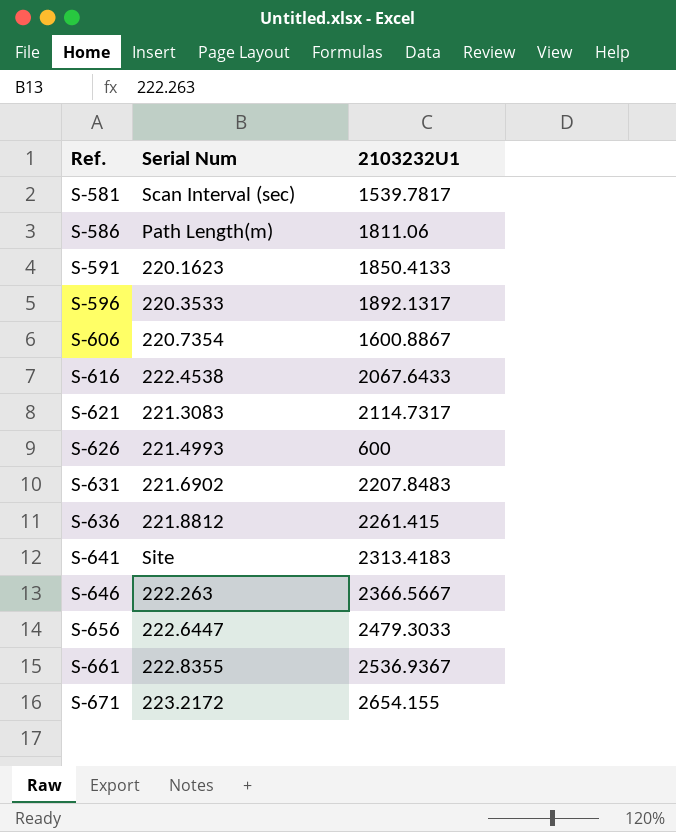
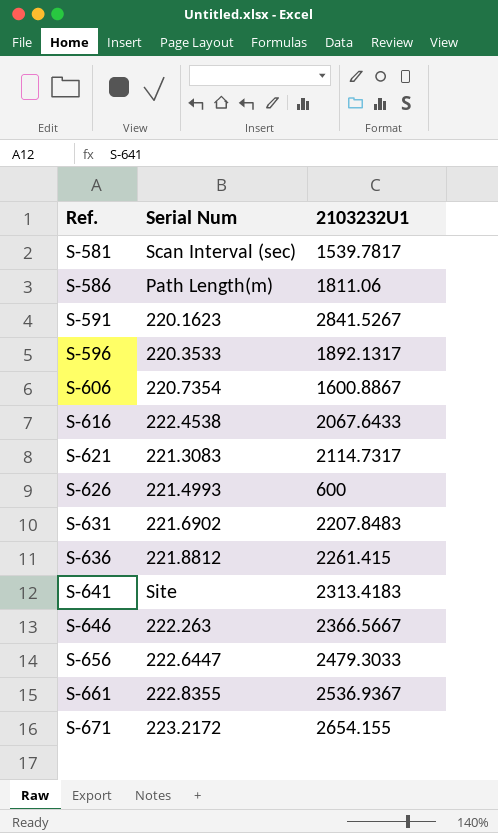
S-591 | 2103232U1: 1850.4133 -> 2841.5267

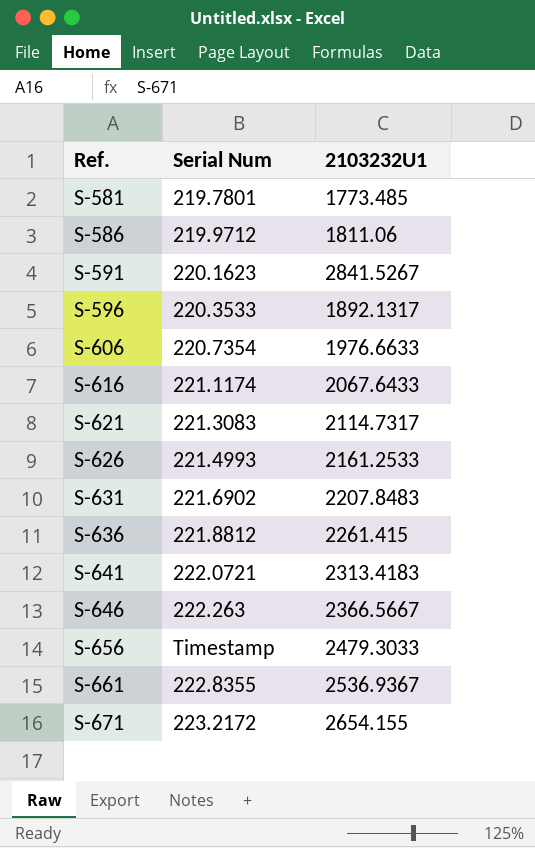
S-581 | Serial Num: Scan Interval (sec) -> 219.7801
S-581 | 2103232U1: 1539.7817 -> 1773.485
S-586 | Serial Num: Path Length(m) -> 219.9712
S-606 | 2103232U1: 1600.8867 -> 1976.6633
S-616 | Serial Num: 222.4538 -> 221.1174
S-626 | 2103232U1: 600 -> 2161.2533
S-641 | Serial Num: Site -> 222.0721
S-656 | Serial Num: 222.6447 -> Timestamp

